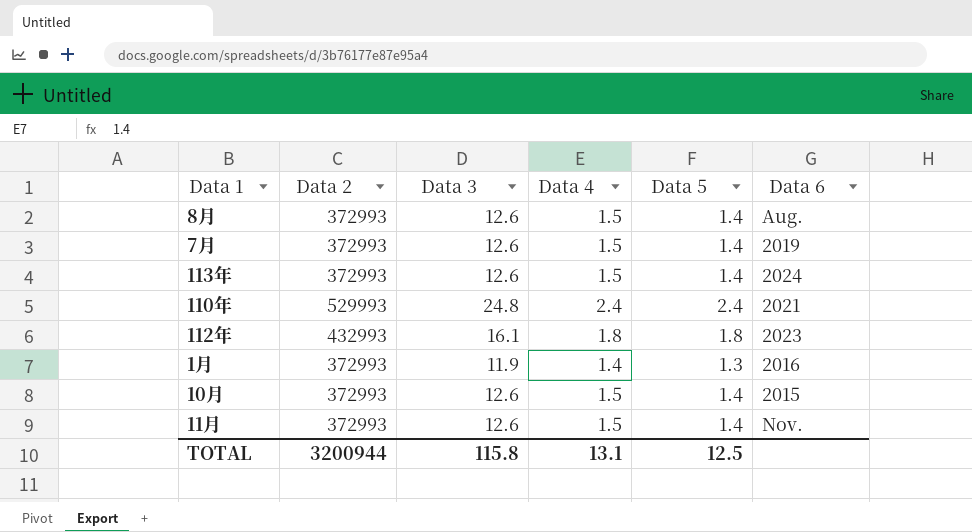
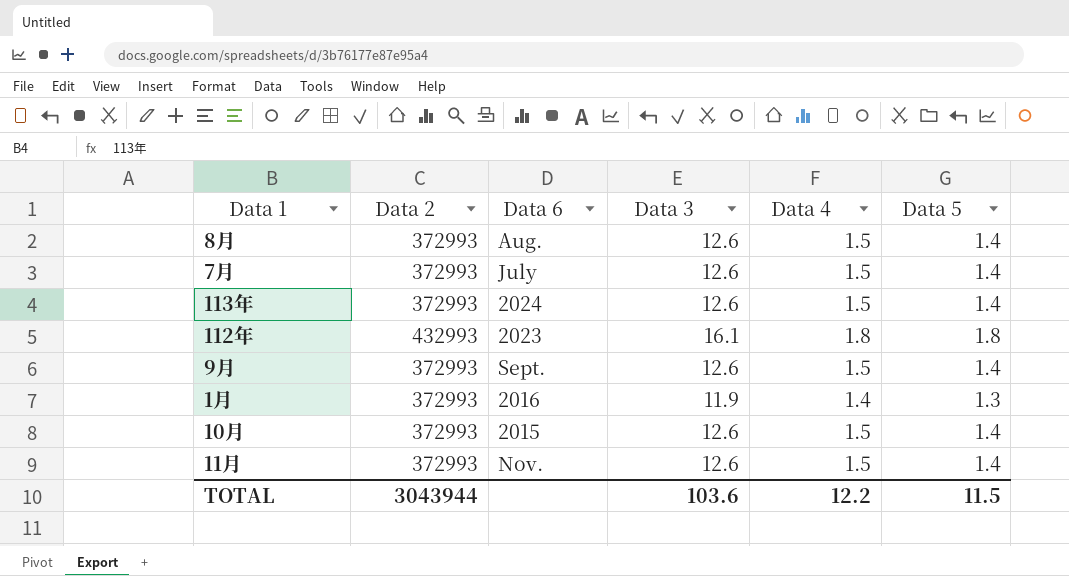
column Data 6 | position: 6 -> 3
row 110年: 529993 | 24.8 | 2.4 | 2.4 | 2021 -> none
7月 | Data 6: 2019 -> July
row 9月: none -> 372993 | Sept. | 12.6 | 1.5 | 1.4
TOTAL | Data 2: 3200944 -> 3043944
TOTAL | Data 3: 115.8 -> 103.6
TOTAL | Data 4: 13.1 -> 12.2
TOTAL | Data 5: 12.5 -> 11.5

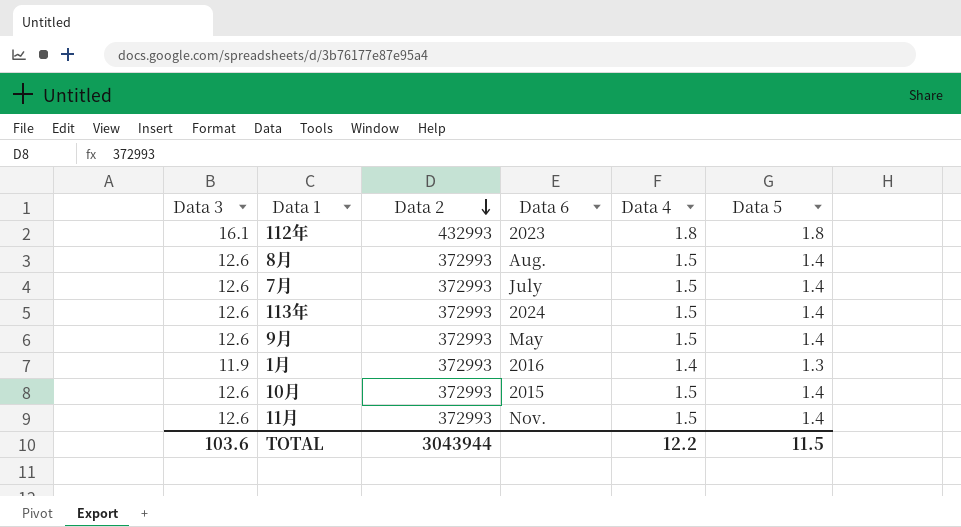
row order: none -> Data 2 descending
column Data 3 | position: 4 -> 1
9月 | Data 6: Sept. -> May

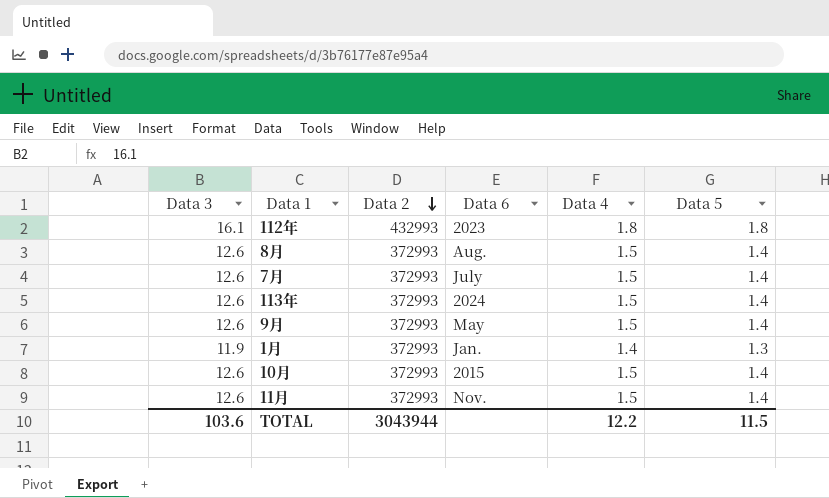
1月 | Data 6: 2016 -> Jan.

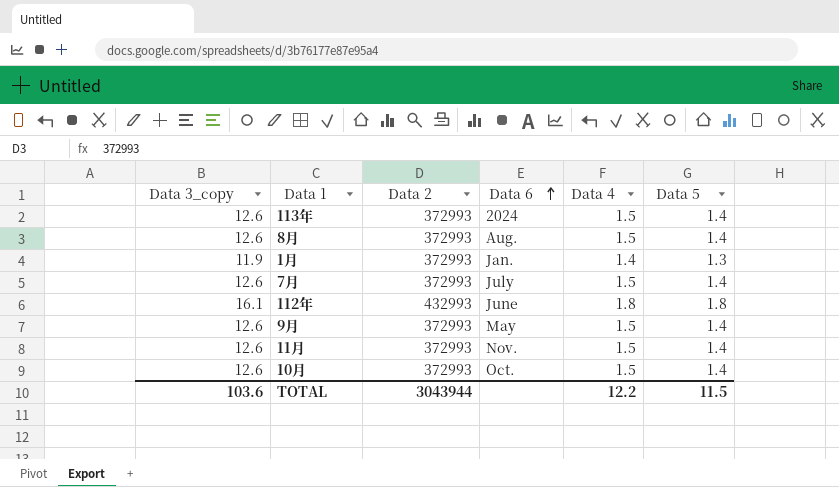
row order: Data 2 descending -> Data 6 ascending
column name: Data 3 -> Data 3_copy
112年 | Data 6: 2023 -> June
10月 | Data 6: 2015 -> Oct.

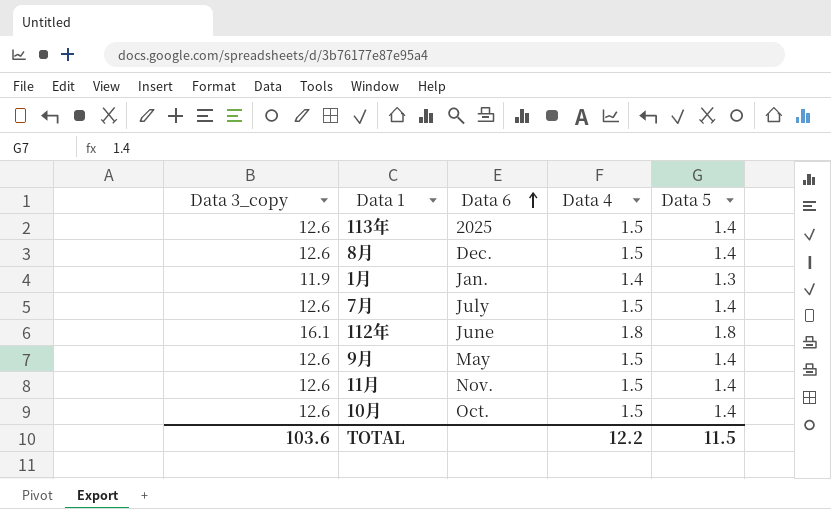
column Data 2 | position: 3 -> none
113年 | Data 6: 2024 -> 2025
8月 | Data 6: Aug. -> Dec.

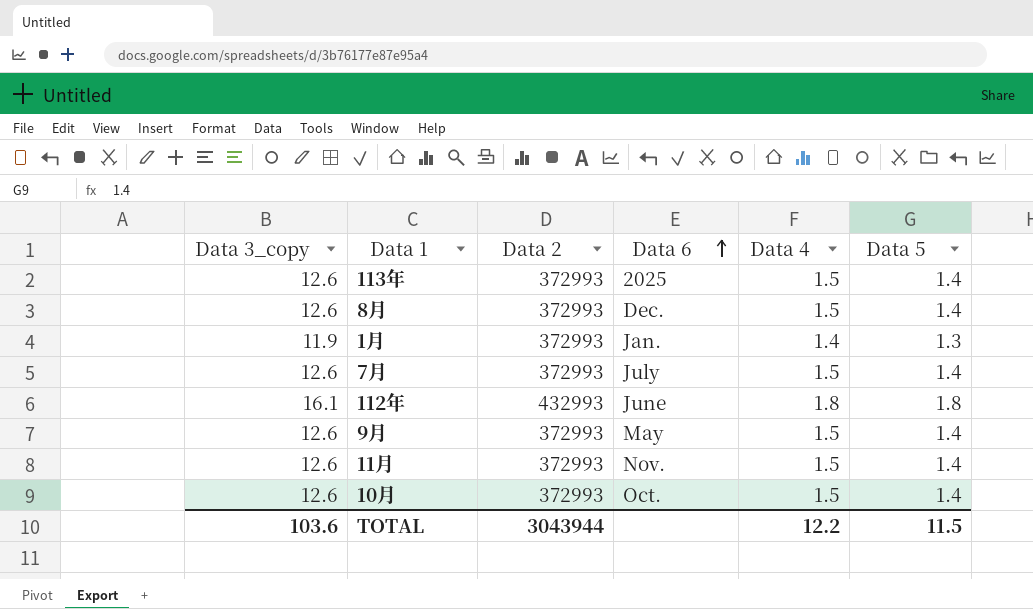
column Data 2 | position: none -> 3

